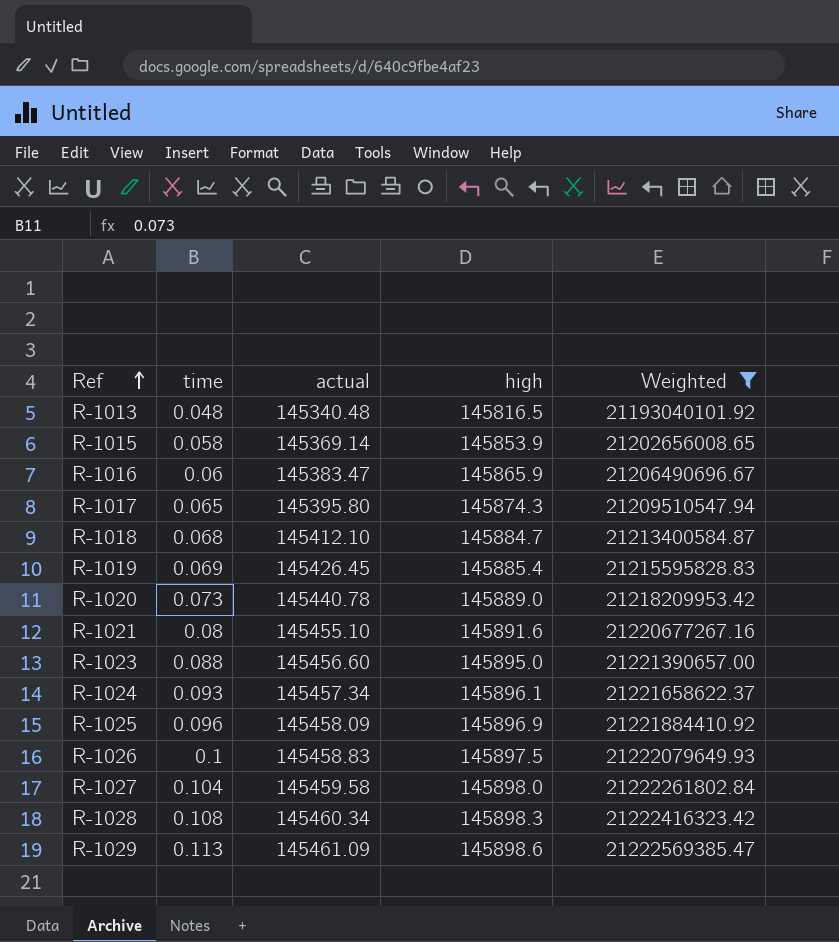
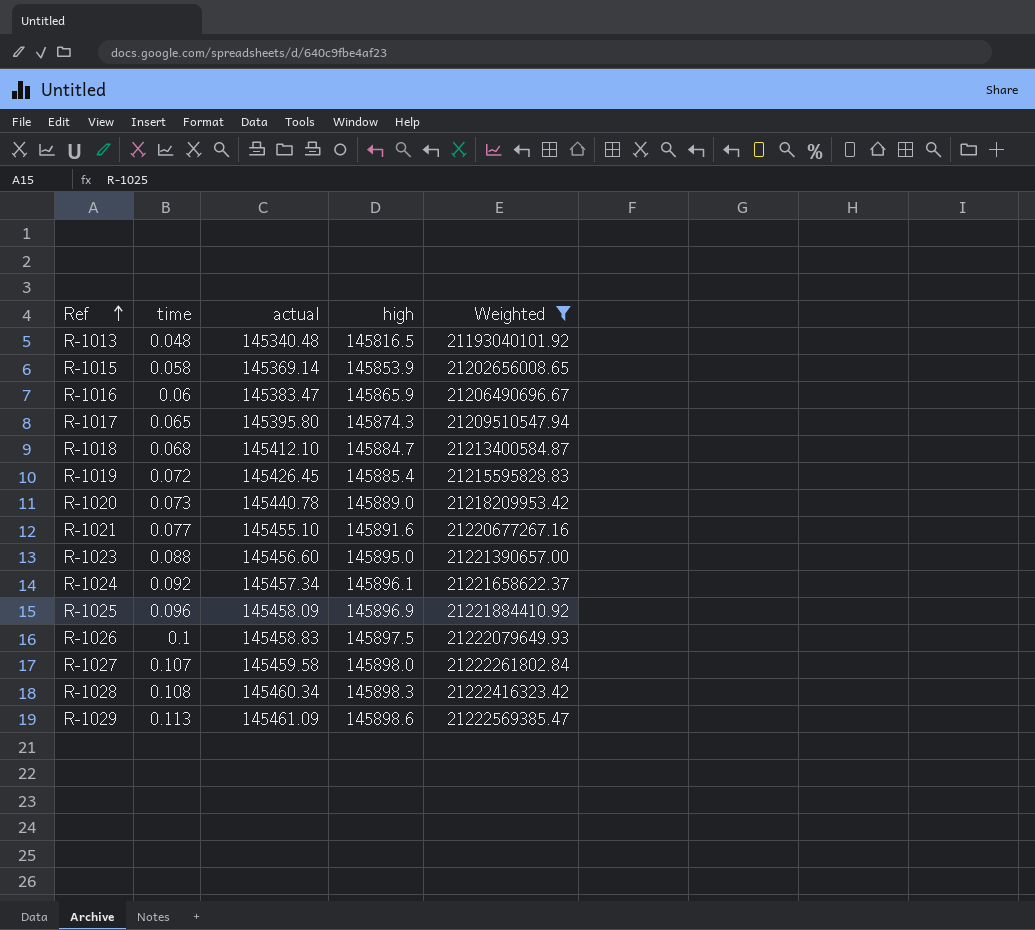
R-1019 | time: 0.069 -> 0.072
R-1021 | time: 0.08 -> 0.077
R-1024 | time: 0.093 -> 0.092
R-1027 | time: 0.104 -> 0.107

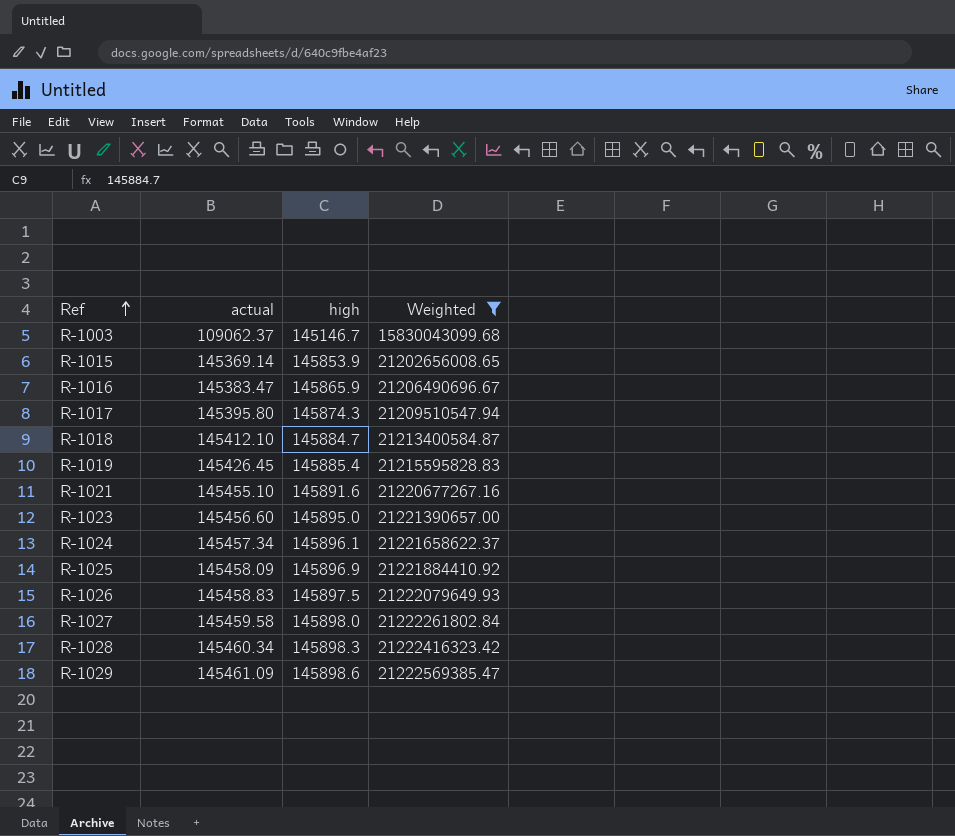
column time | position: 2 -> none
row R-1013: 0.048 | 145340.48 | 145816.5 | 21193040101.92 -> none
row R-1020: 0.073 | 145440.78 | 145889.0 | 21218209953.42 -> none
row R-1003: none -> 109062.37 | 145146.7 | 15830043099.68

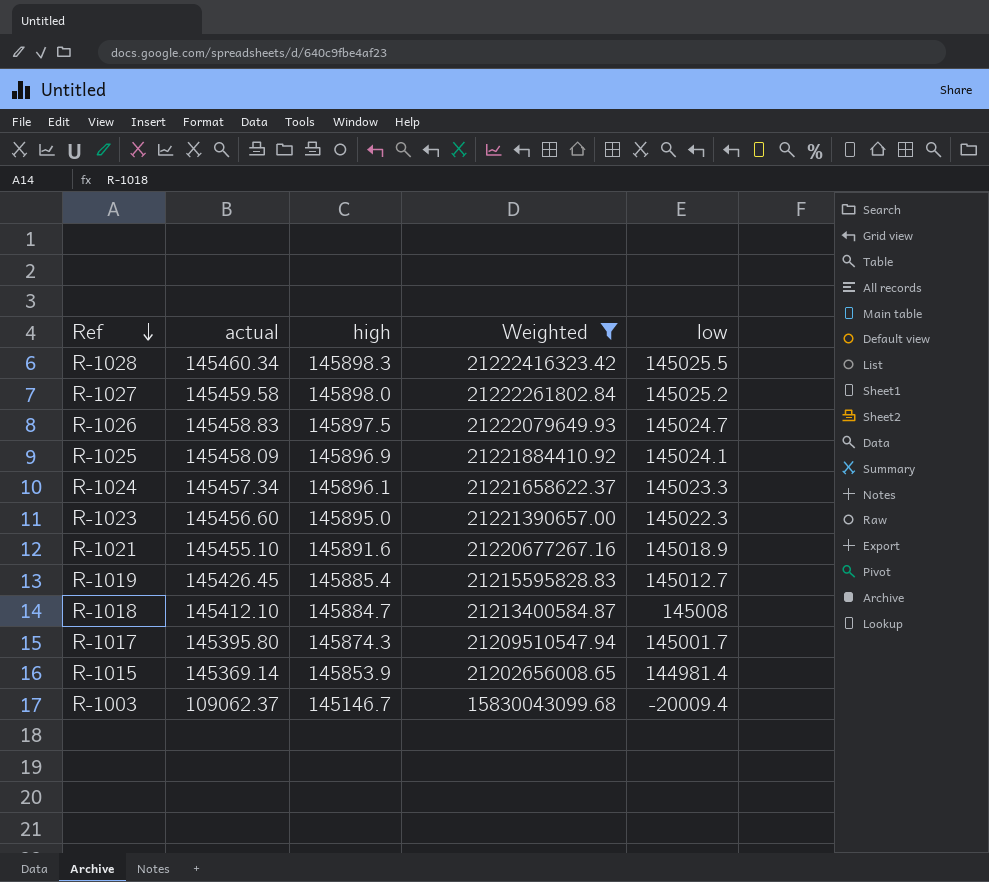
row order: Ref ascending -> Ref descending
column low | position: none -> 5
row R-1016: 145383.47 | 145865.9 | 21206490696.67 -> none
row R-1029: 145461.09 | 145898.6 | 21222569385.47 -> none

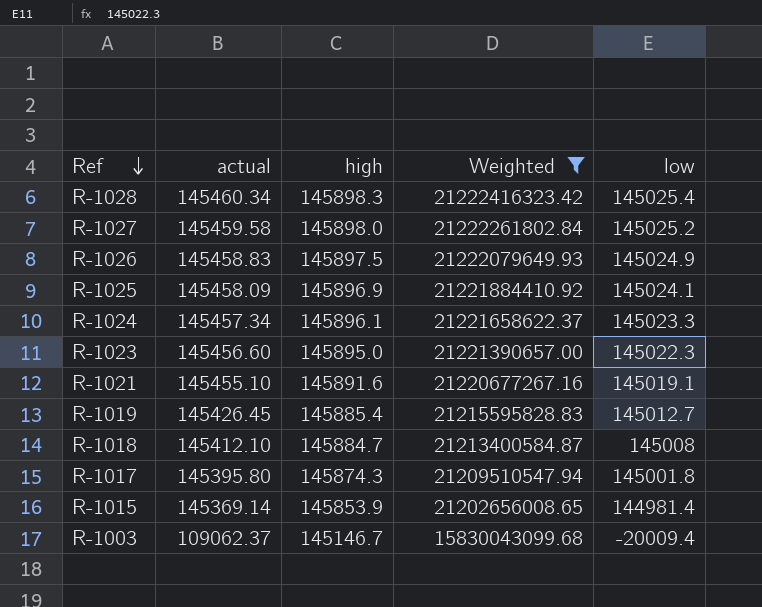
R-1028 | low: 145025.5 -> 145025.4
R-1026 | low: 145024.7 -> 145024.9
R-1021 | low: 145018.9 -> 145019.1
R-1017 | low: 145001.7 -> 145001.8

